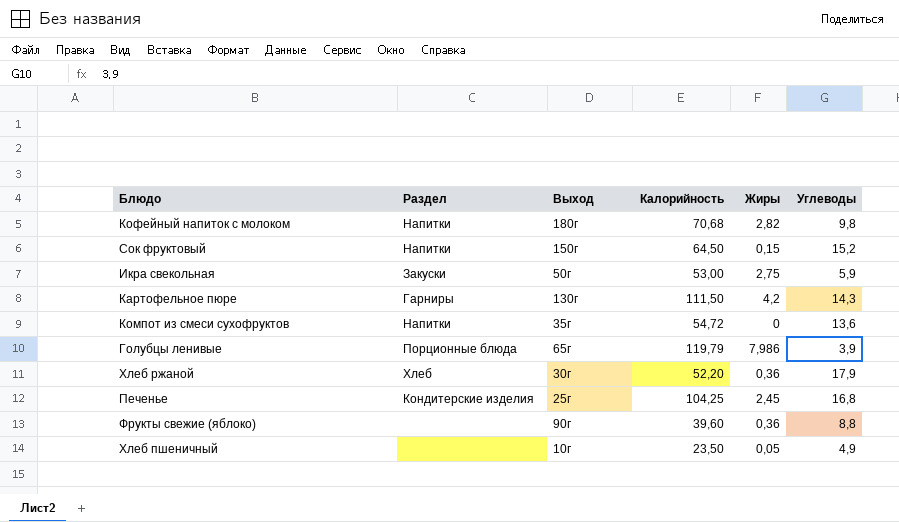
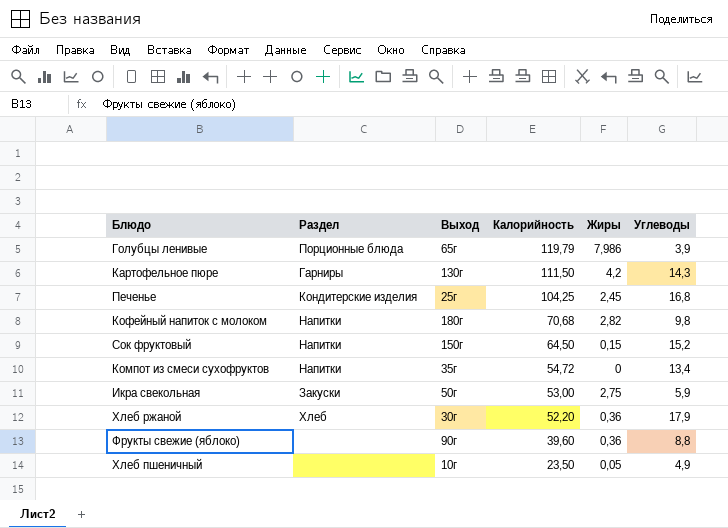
row order: none -> Калорийность descending
Компот из смеси сухофруктов | Углеводы: 13,6 -> 13,4

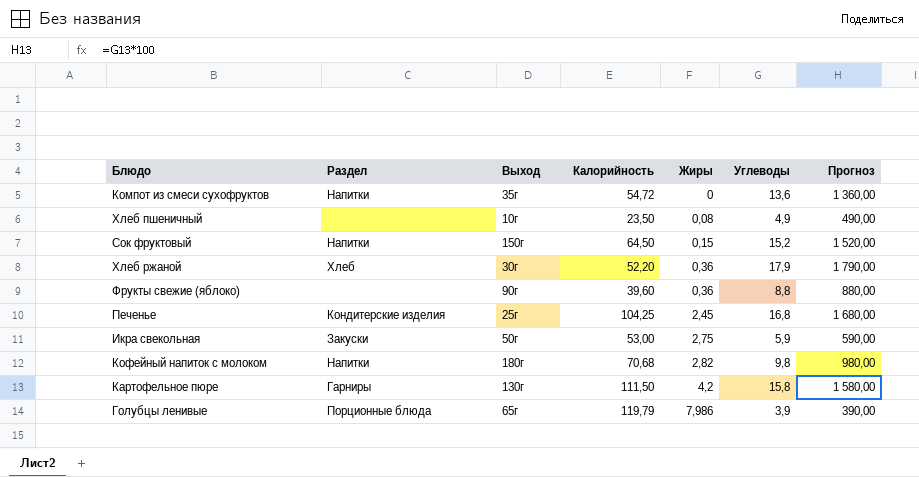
row order: Калорийность descending -> Жиры ascending
column Прогноз | formula: none -> [Углеводы] * 100
Компот из смеси сухофруктов | Углеводы: 13,4 -> 13,6
Хлеб пшеничный | Жиры: 0,05 -> 0,08
Картофельное пюре | Углеводы: 14,3 -> 15,8

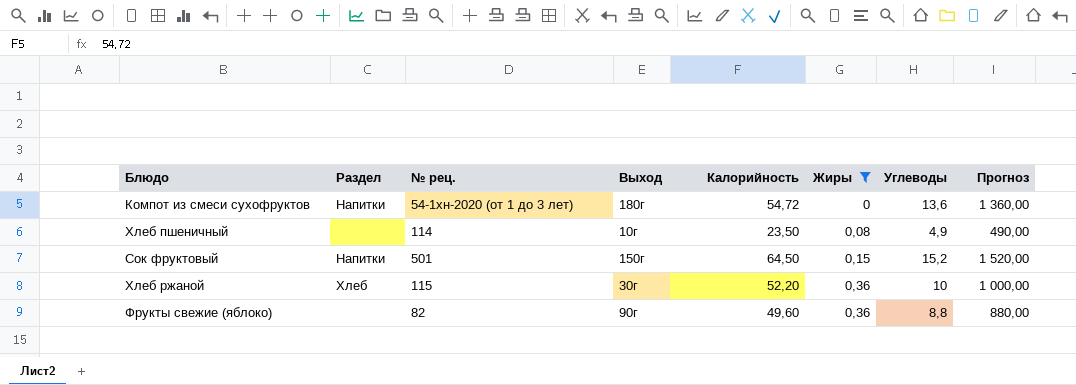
filter: none -> Жиры <= 0,36
column № рец. | position: none -> 3
Компот из смеси сухофруктов | Выход: 35г -> 180г
Хлеб ржаной | Углеводы: 17,9 -> 10
Хлеб ржаной | Прогноз: 1 790,00 -> 1 000,00
Фрукты свежие (яблоко) | Калорийность: 39,60 -> 49,60

